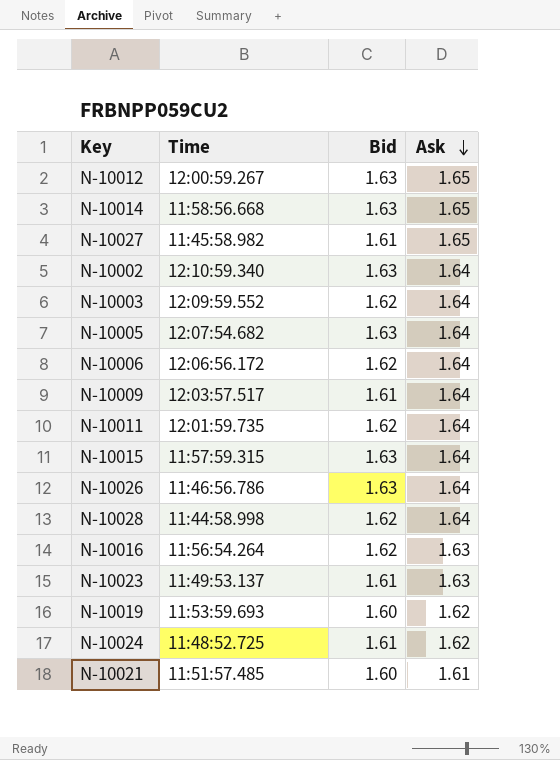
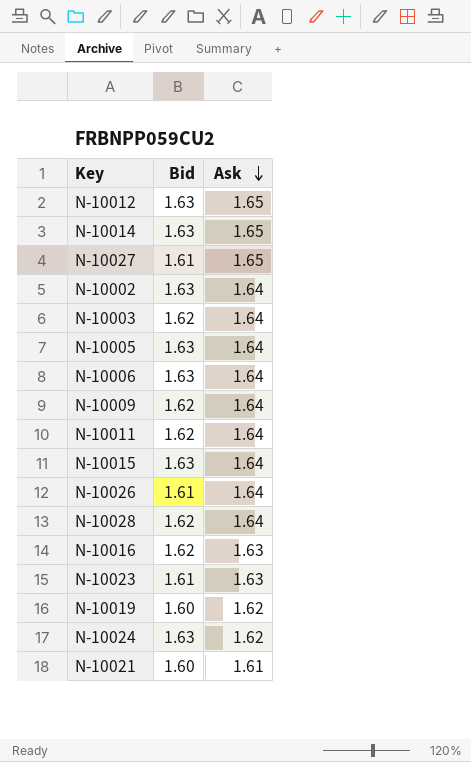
column Time | position: 2 -> none
N-10006 | Bid: 1.62 -> 1.63
N-10009 | Bid: 1.61 -> 1.62
N-10026 | Bid: 1.63 -> 1.61
N-10024 | Bid: 1.61 -> 1.63

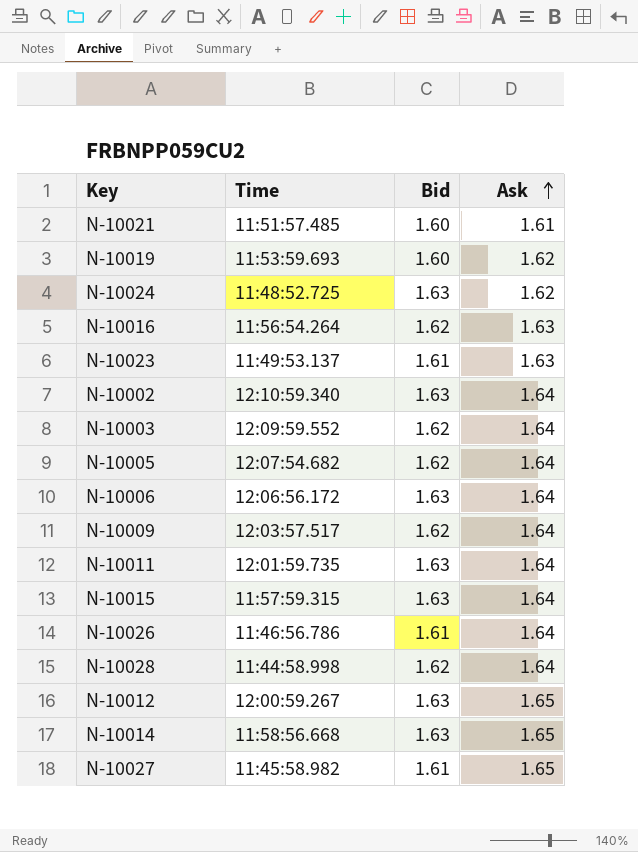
row order: Ask descending -> Ask ascending
column Time | position: none -> 2
N-10005 | Bid: 1.63 -> 1.62
N-10011 | Bid: 1.62 -> 1.63

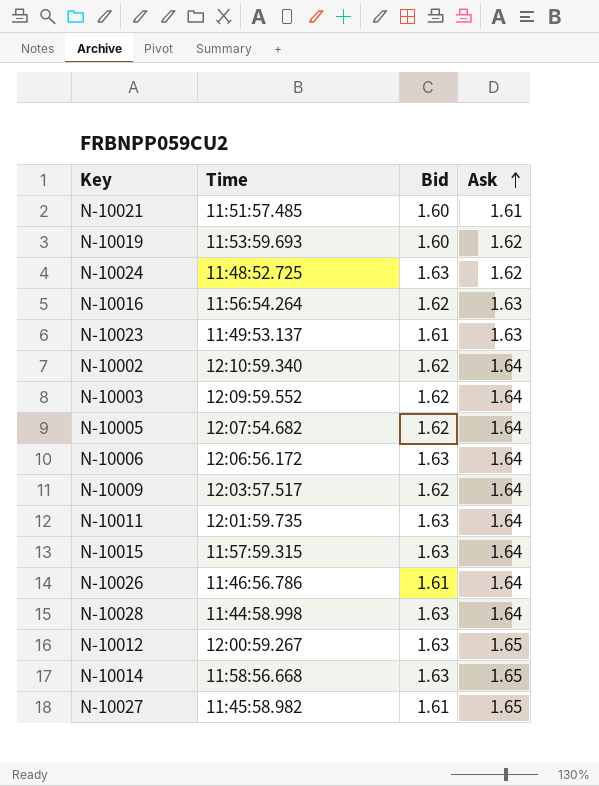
N-10002 | Bid: 1.63 -> 1.62
N-10028 | Bid: 1.62 -> 1.63

